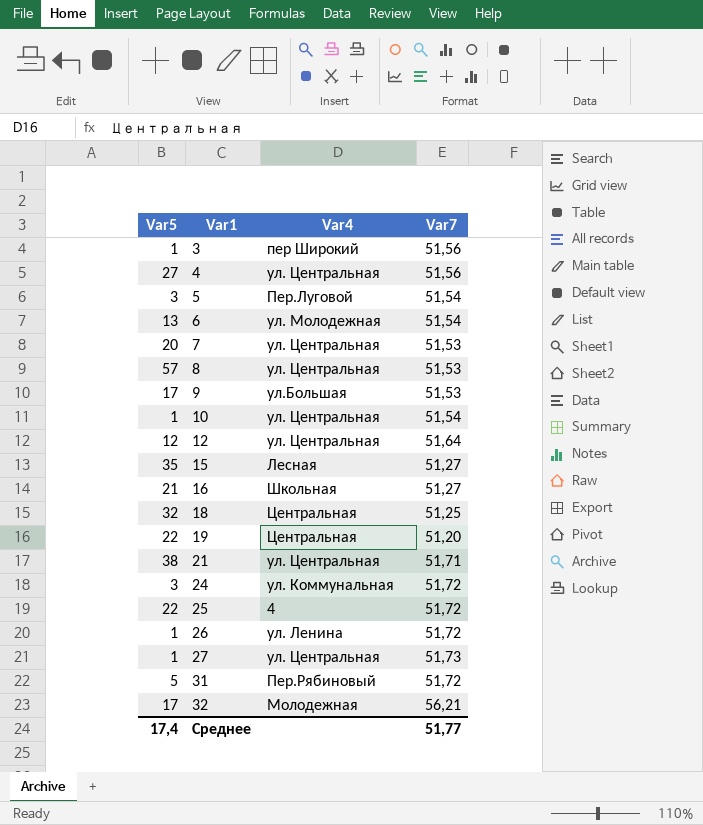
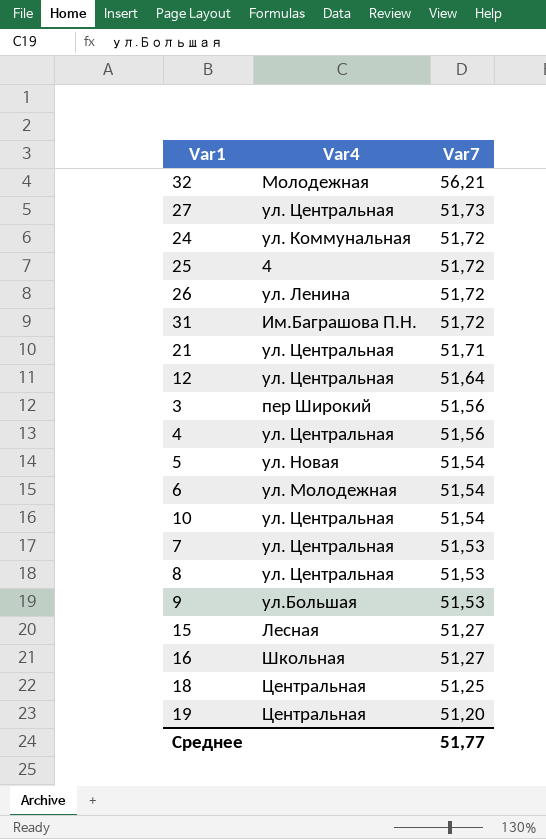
row order: Var1 ascending -> Var7 descending
column Var5 | position: 1 -> none
31 | Var4: Пер.Рябиновый -> Им.Баграшова П.Н.
5 | Var4: Пер.Луговой -> ул. Новая

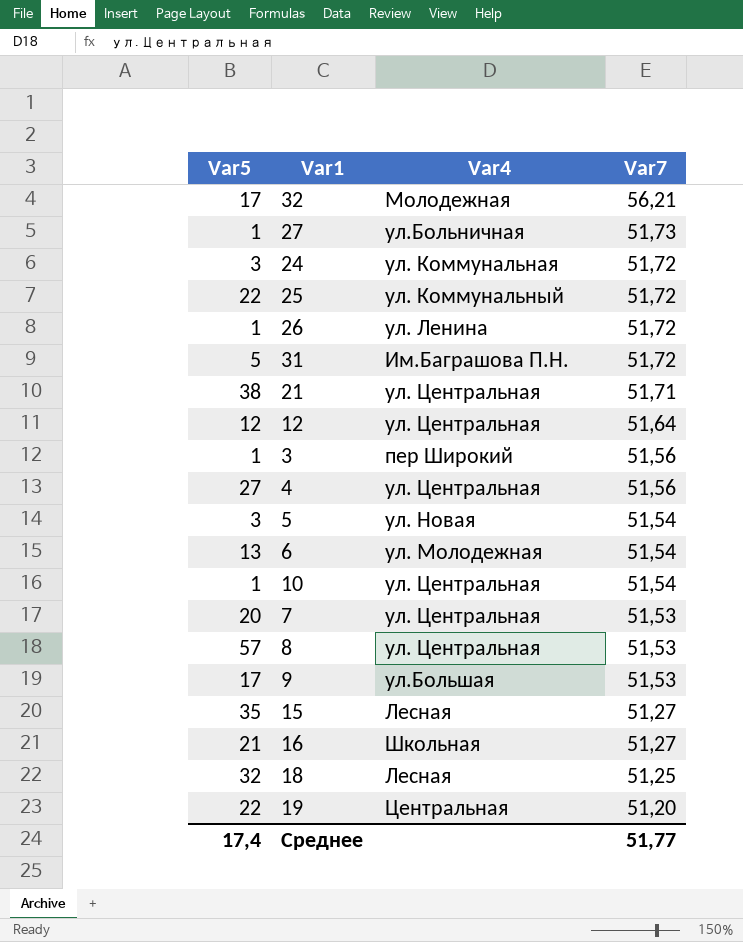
column Var5 | position: none -> 1
27 | Var4: ул. Центральная -> ул.Больничная
25 | Var4: 4 -> ул. Коммунальный
18 | Var4: Центральная -> Лесная

